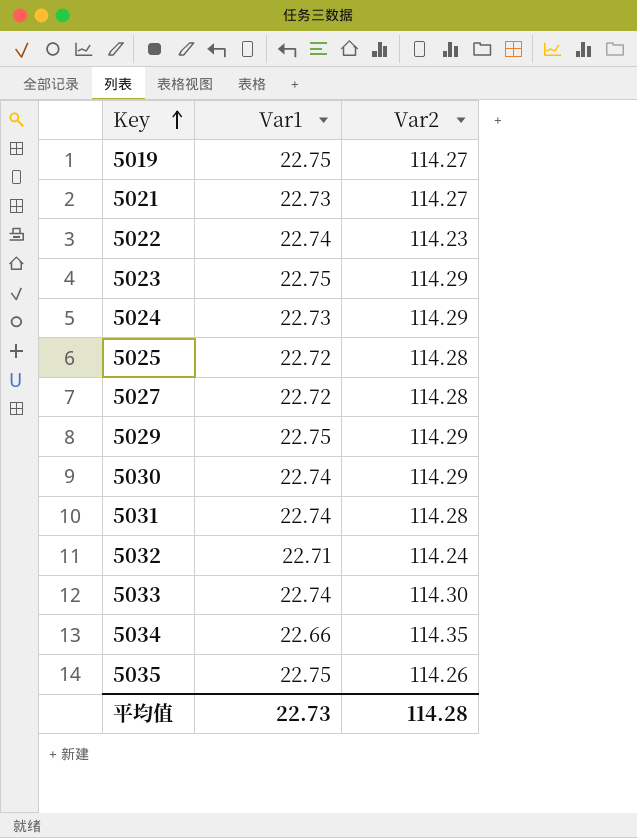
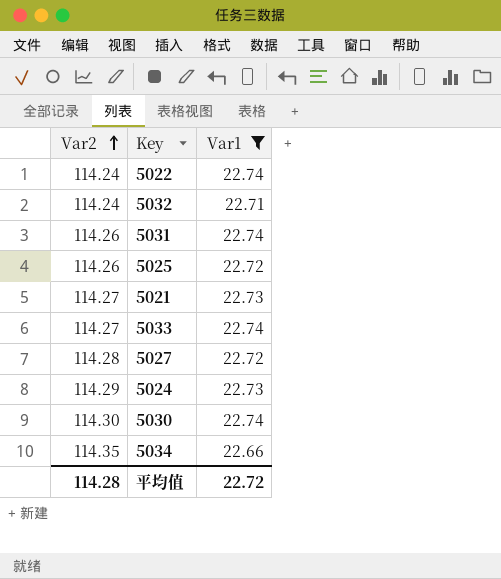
filter: none -> Var1 != 22.75
row order: Key ascending -> Var2 ascending
column Var2 | position: 3 -> 1
5022 | Var2: 114.23 -> 114.24
5031 | Var2: 114.28 -> 114.26
5025 | Var2: 114.28 -> 114.26
5033 | Var2: 114.30 -> 114.27
5030 | Var2: 114.29 -> 114.30
平均值 | Var1: 22.73 -> 22.72

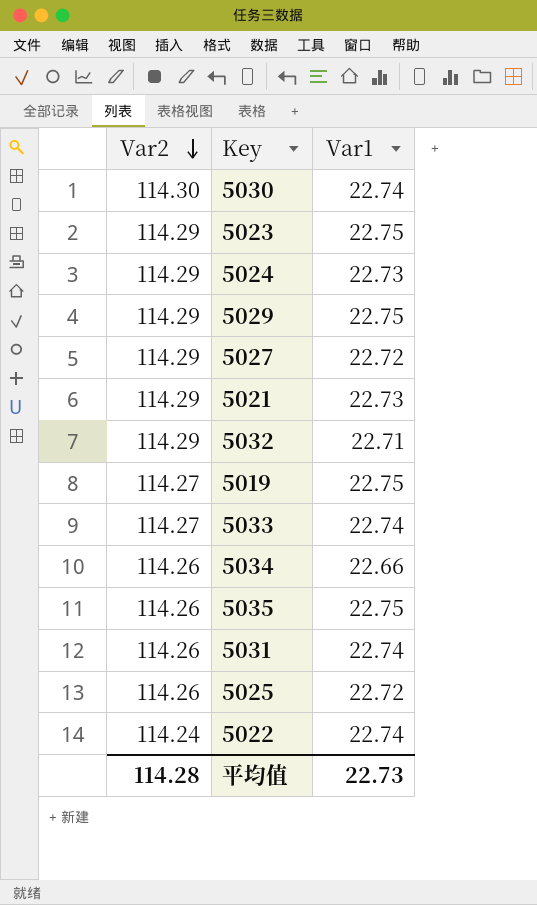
filter: Var1 != 22.75 -> none
row order: Var2 ascending -> Var2 descending
5027 | Var2: 114.28 -> 114.29
5021 | Var2: 114.27 -> 114.29
5032 | Var2: 114.24 -> 114.29
5034 | Var2: 114.35 -> 114.26
平均值 | Var1: 22.72 -> 22.73

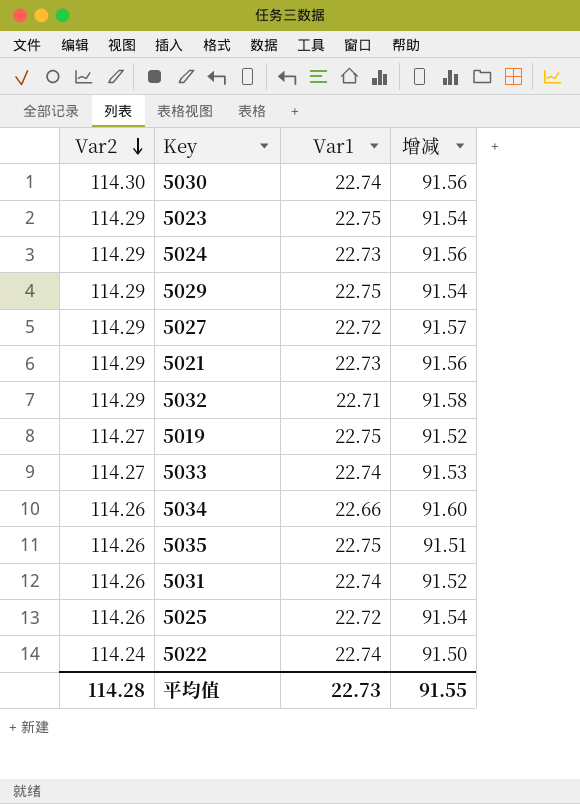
column 增减 | formula: none -> [Var2] - [Var1]

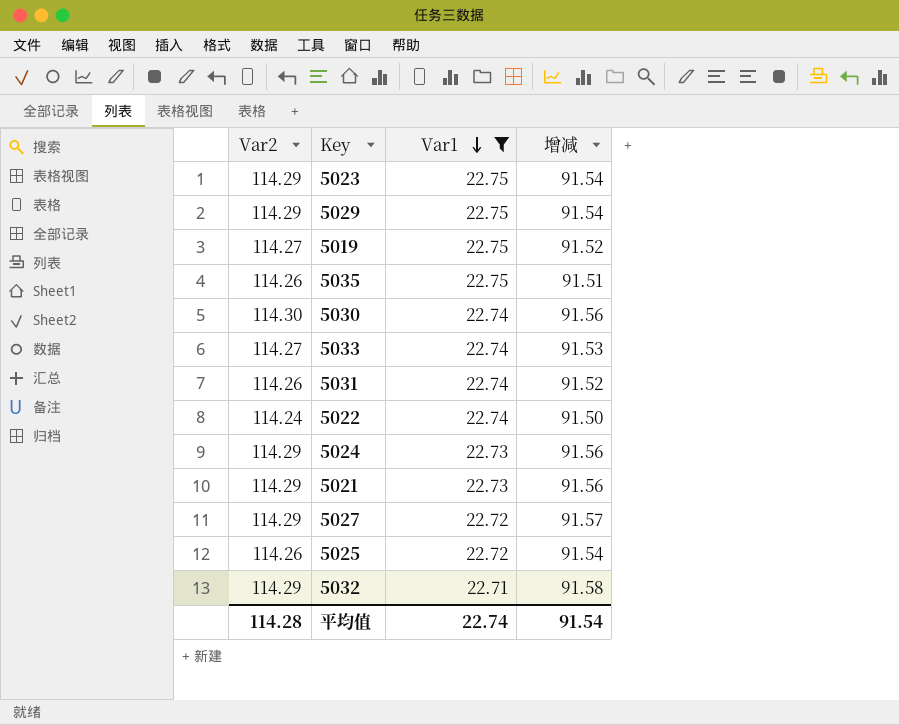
filter: none -> Var1 != 22.66
row order: Var2 descending -> Var1 descending
平均值 | Var1: 22.73 -> 22.74
平均值 | 增减: 91.55 -> 91.54

